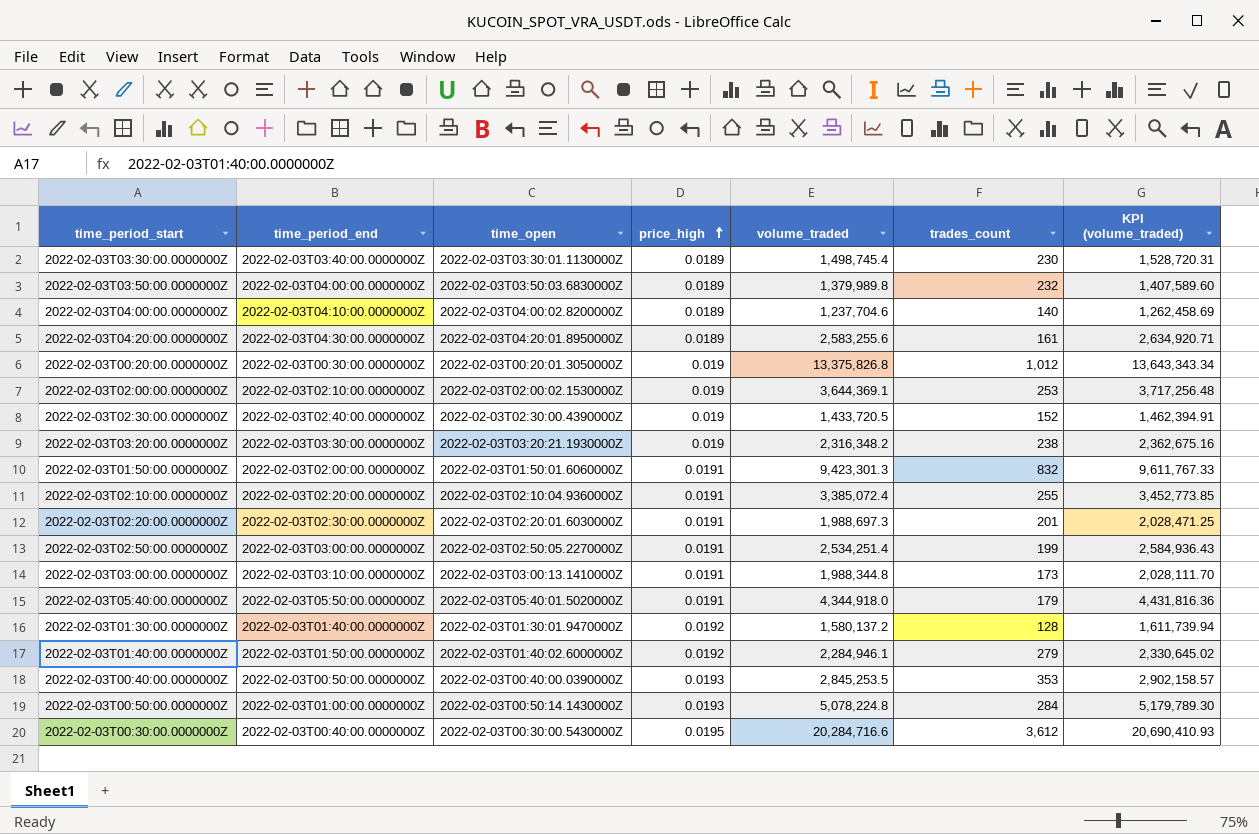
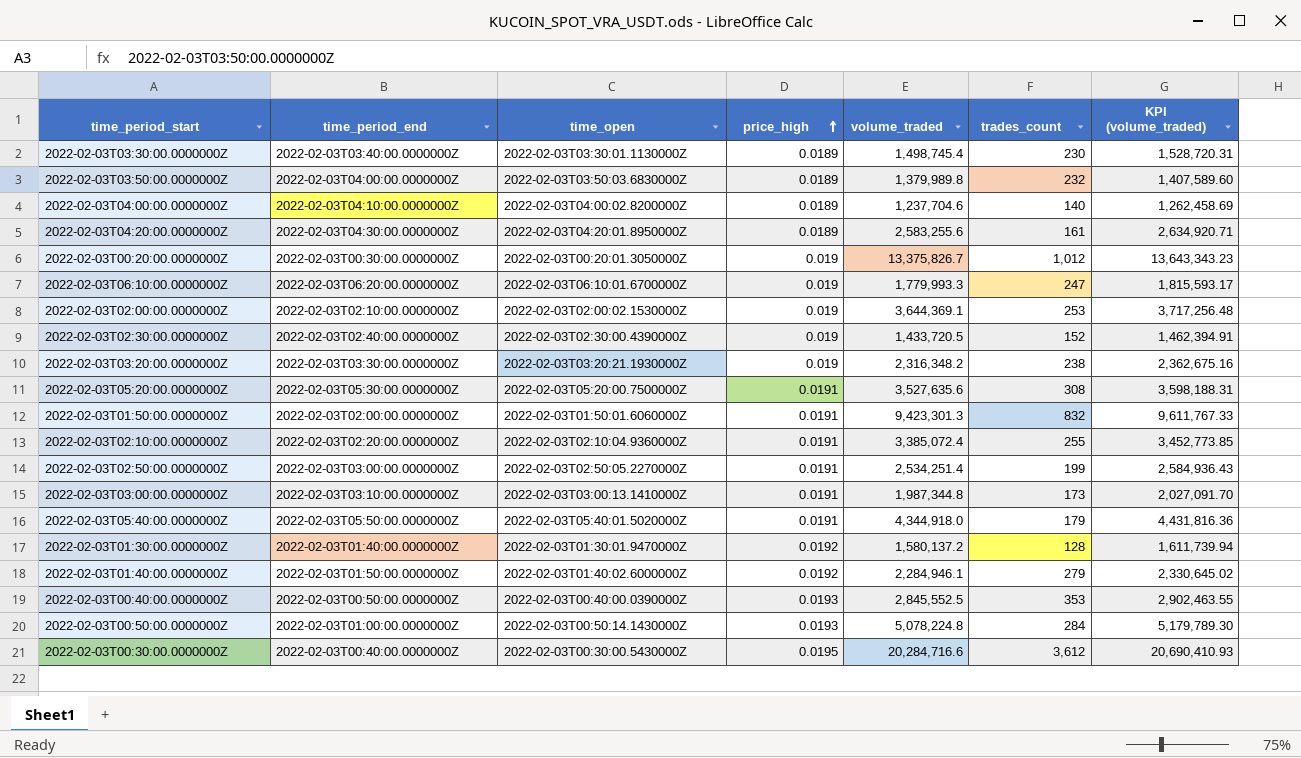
row 2022-02-03T02:20:00.0000000Z: 2022-02-03T02:30:00.0000000Z | 2022-02-03T02:20:01.6030000Z | 0.0191 | 1,988,697.3 | 201 | 2,028,471.25 -> none
2022-02-03T00:20:00.0000000Z | volume_traded: 13,375,826.8 -> 13,375,826.7
2022-02-03T00:20:00.0000000Z | KPI (volume_traded): 13,643,343.34 -> 13,643,343.23
row 2022-02-03T06:10:00.0000000Z: none -> 2022-02-03T06:20:00.0000000Z | 2022-02-03T06:10:01.6700000Z | 0.019 | 1,779,993.3 | 247 | 1,815,593.17
row 2022-02-03T05:20:00.0000000Z: none -> 2022-02-03T05:30:00.0000000Z | 2022-02-03T05:20:00.7500000Z | 0.0191 | 3,527,635.6 | 308 | 3,598,188.31
2022-02-03T03:00:00.0000000Z | volume_traded: 1,988,344.8 -> 1,987,344.8
2022-02-03T03:00:00.0000000Z | KPI (volume_traded): 2,028,111.70 -> 2,027,091.70
2022-02-03T00:40:00.0000000Z | volume_traded: 2,845,253.5 -> 2,845,552.5
2022-02-03T00:40:00.0000000Z | KPI (volume_traded): 2,902,158.57 -> 2,902,463.55

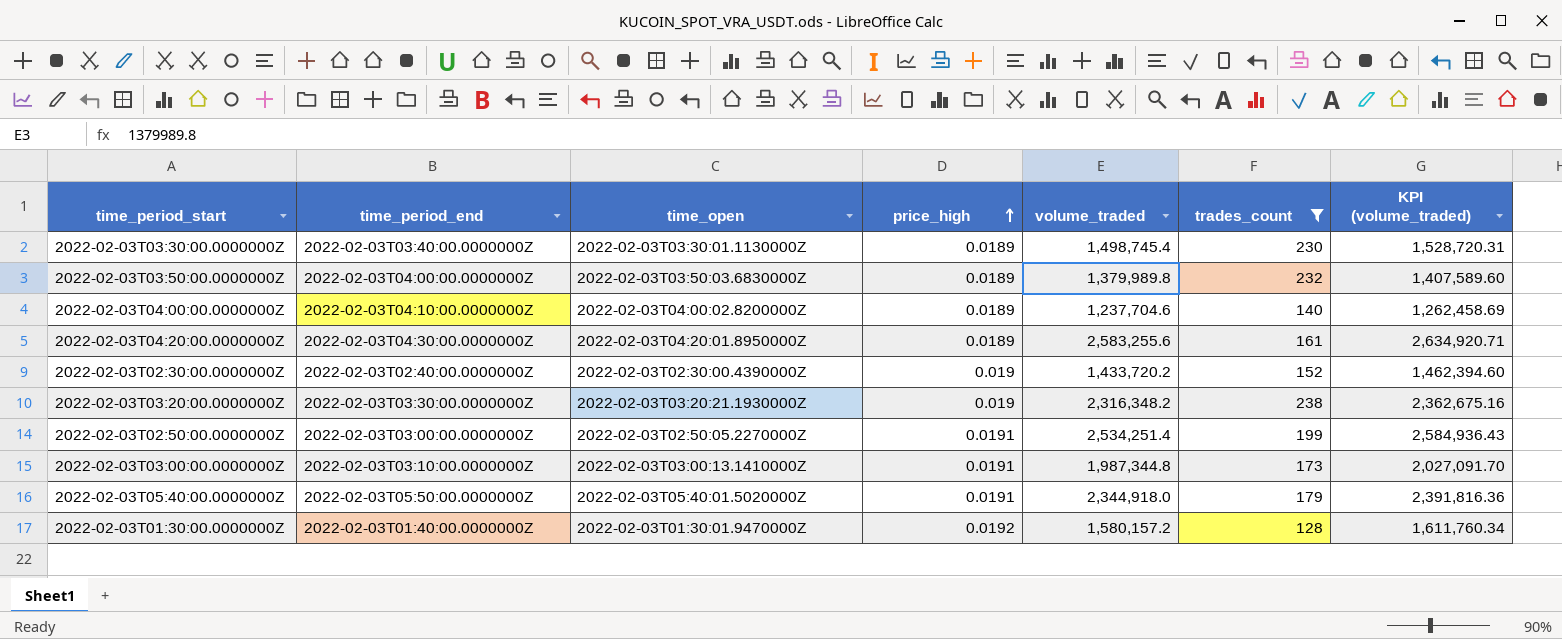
filter: none -> trades_count <= 238
2022-02-03T02:30:00.0000000Z | volume_traded: 1,433,720.5 -> 1,433,720.2
2022-02-03T02:30:00.0000000Z | KPI (volume_traded): 1,462,394.91 -> 1,462,394.60
2022-02-03T05:40:00.0000000Z | volume_traded: 4,344,918.0 -> 2,344,918.0
2022-02-03T05:40:00.0000000Z | KPI (volume_traded): 4,431,816.36 -> 2,391,816.36
2022-02-03T01:30:00.0000000Z | volume_traded: 1,580,137.2 -> 1,580,157.2
2022-02-03T01:30:00.0000000Z | KPI (volume_traded): 1,611,739.94 -> 1,611,760.34

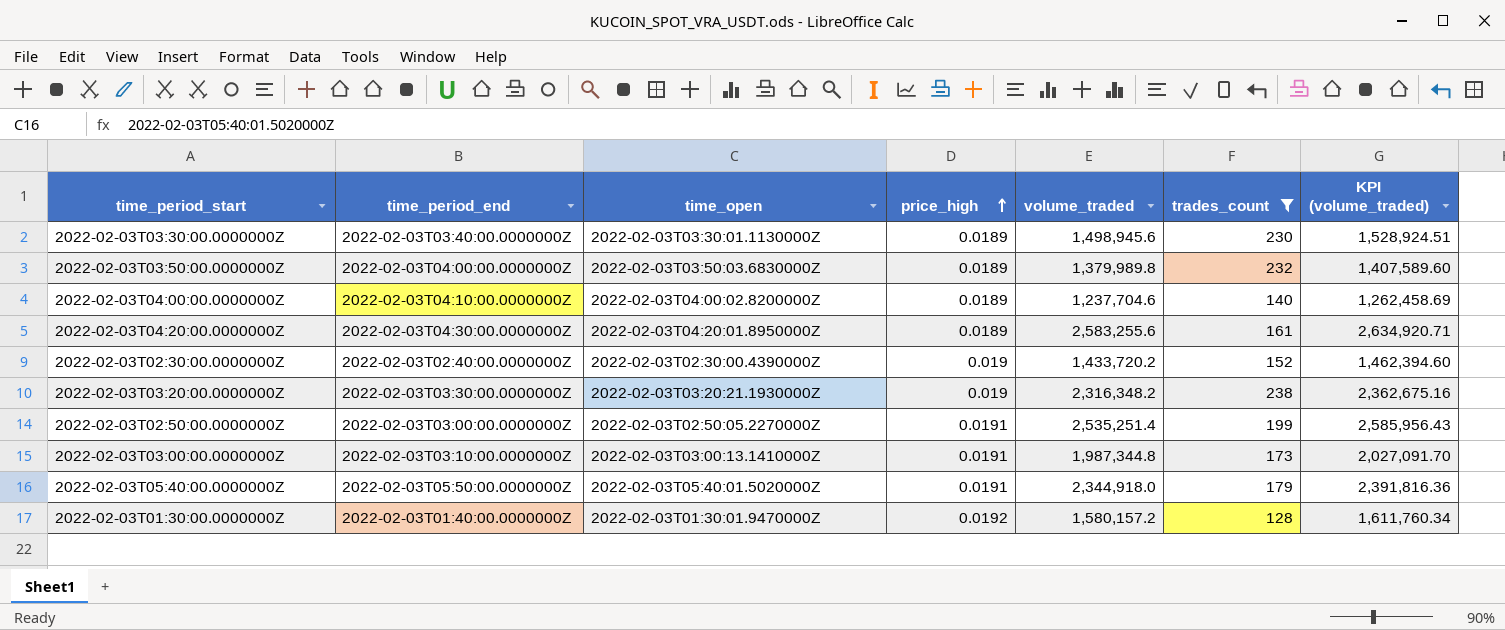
2022-02-03T03:30:00.0000000Z | volume_traded: 1,498,745.4 -> 1,498,945.6
2022-02-03T03:30:00.0000000Z | KPI (volume_traded): 1,528,720.31 -> 1,528,924.51
2022-02-03T02:50:00.0000000Z | volume_traded: 2,534,251.4 -> 2,535,251.4
2022-02-03T02:50:00.0000000Z | KPI (volume_traded): 2,584,936.43 -> 2,585,956.43

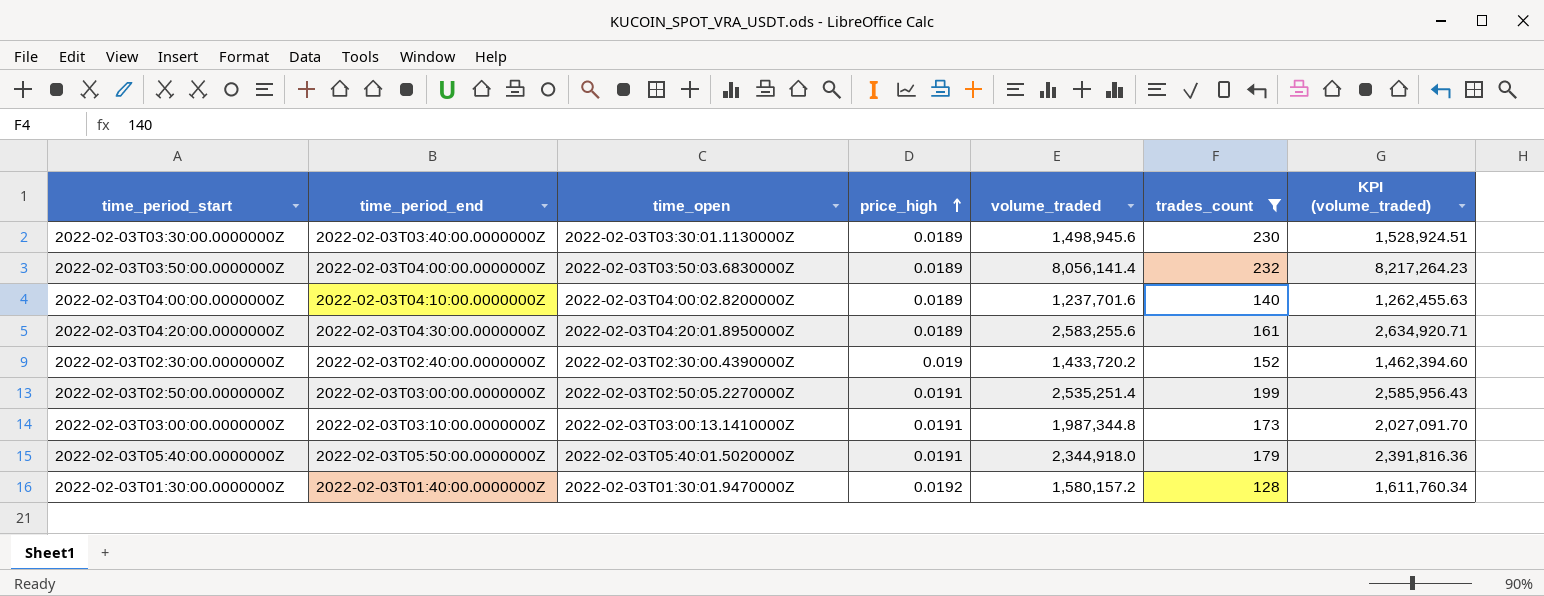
row 2022-02-03T03:20:00.0000000Z: 2022-02-03T03:30:00.0000000Z | 2022-02-03T03:20:21.1930000Z | 0.019 | 2,316,348.2 | 238 | 2,362,675.16 -> none
2022-02-03T03:50:00.0000000Z | volume_traded: 1,379,989.8 -> 8,056,141.4
2022-02-03T03:50:00.0000000Z | KPI (volume_traded): 1,407,589.60 -> 8,217,264.23
2022-02-03T04:00:00.0000000Z | volume_traded: 1,237,704.6 -> 1,237,701.6
2022-02-03T04:00:00.0000000Z | KPI (volume_traded): 1,262,458.69 -> 1,262,455.63

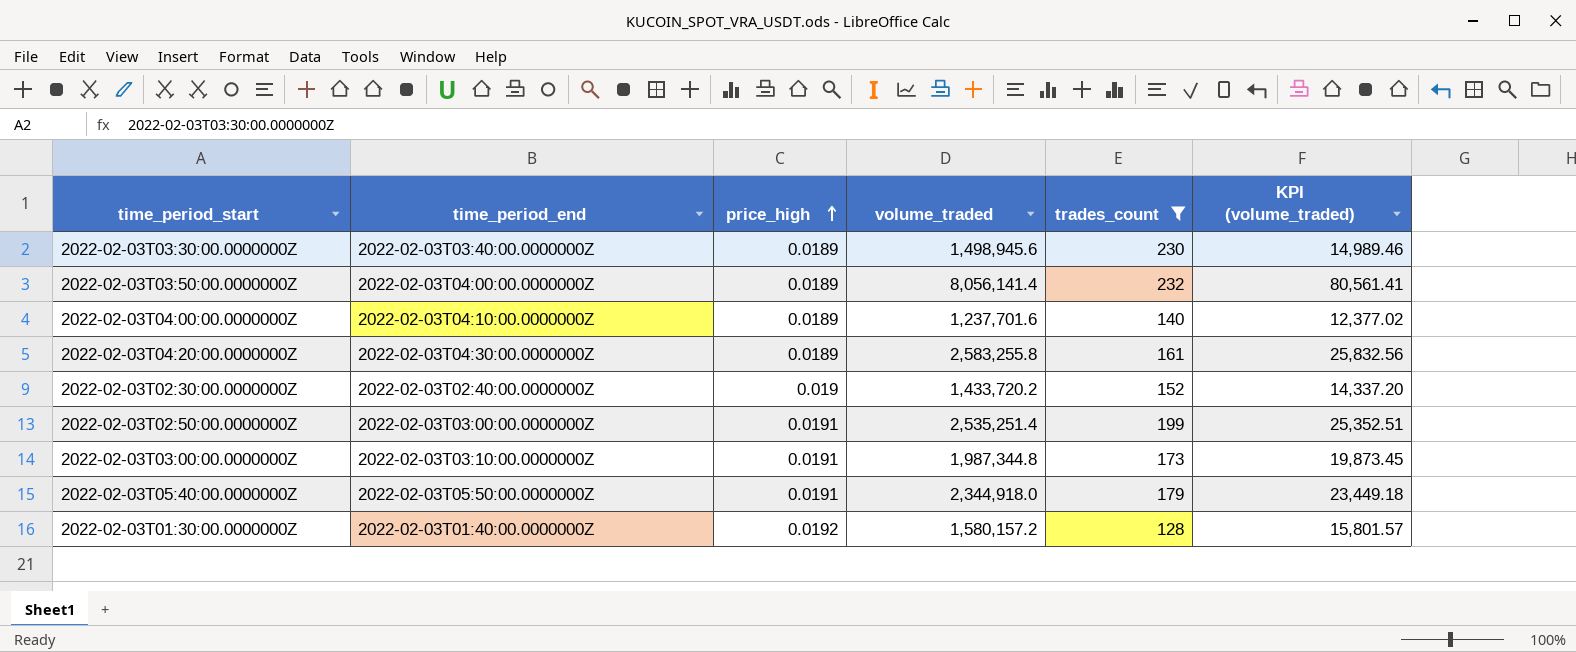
column time_open | position: 3 -> none
column KPI (volume_traded) | formula: [volume_traded] * 1.02 -> [volume_traded] * 0.01
2022-02-03T04:20:00.0000000Z | volume_traded: 2,583,255.6 -> 2,583,255.8

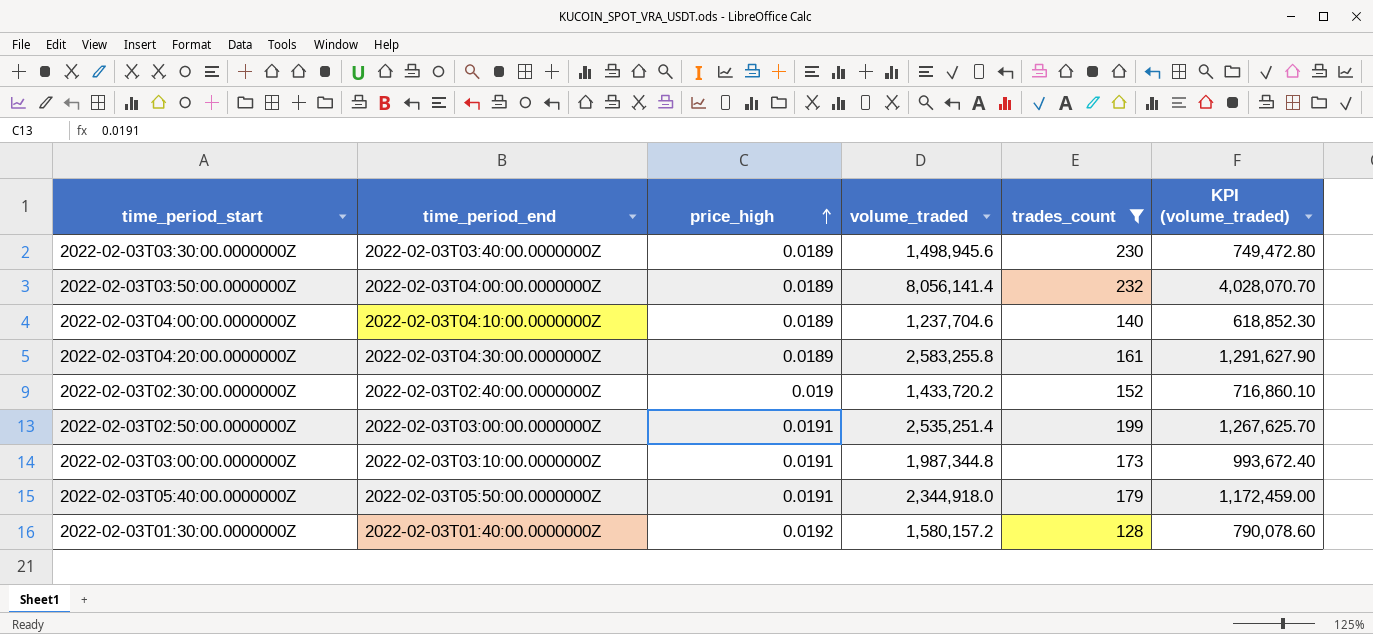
column KPI (volume_traded) | formula: [volume_traded] * 0.01 -> [volume_traded] * 0.5
2022-02-03T04:00:00.0000000Z | volume_traded: 1,237,701.6 -> 1,237,704.6

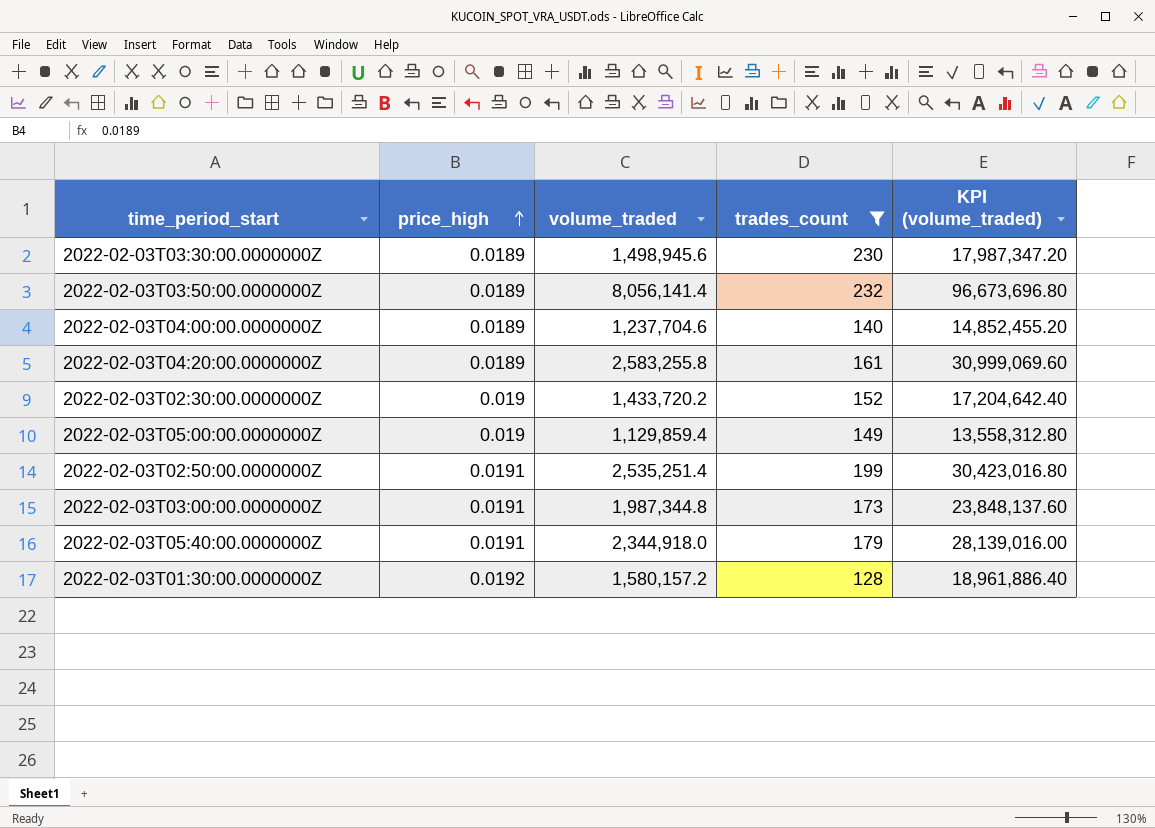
column time_period_end | position: 2 -> none
column KPI (volume_traded) | formula: [volume_traded] * 0.5 -> [volume_traded] * 12
row 2022-02-03T05:00:00.0000000Z: none -> 0.019 | 1,129,859.4 | 149 | 13,558,312.80

